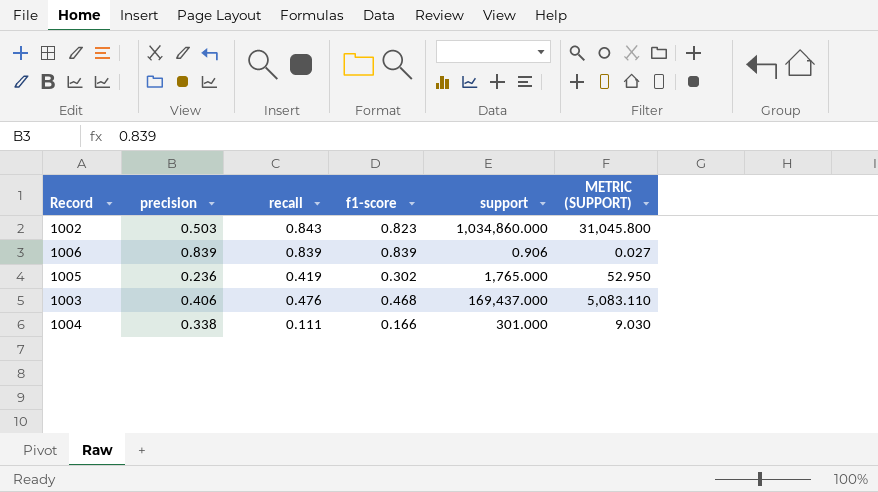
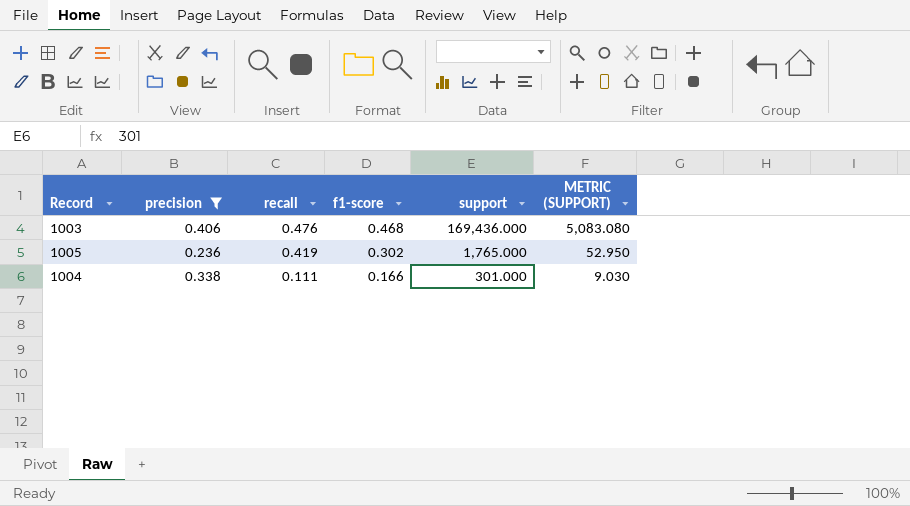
filter: none -> precision <= 0.406
row order: none -> recall descending
1003 | support: 169,437.000 -> 169,436.000
1003 | METRIC (SUPPORT): 5,083.110 -> 5,083.080

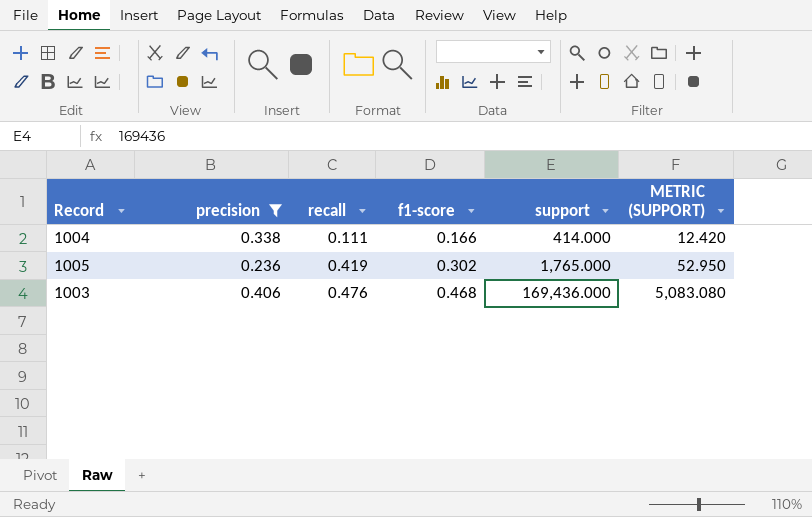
row order: recall descending -> recall ascending
1004 | support: 301.000 -> 414.000
1004 | METRIC (SUPPORT): 9.030 -> 12.420

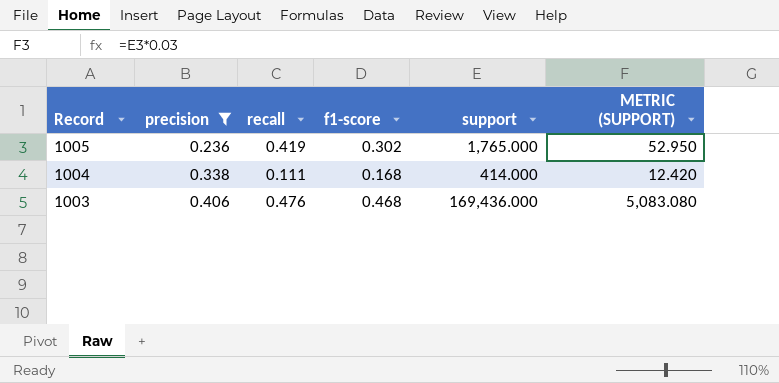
row order: recall ascending -> Record descending
1004 | f1-score: 0.166 -> 0.168

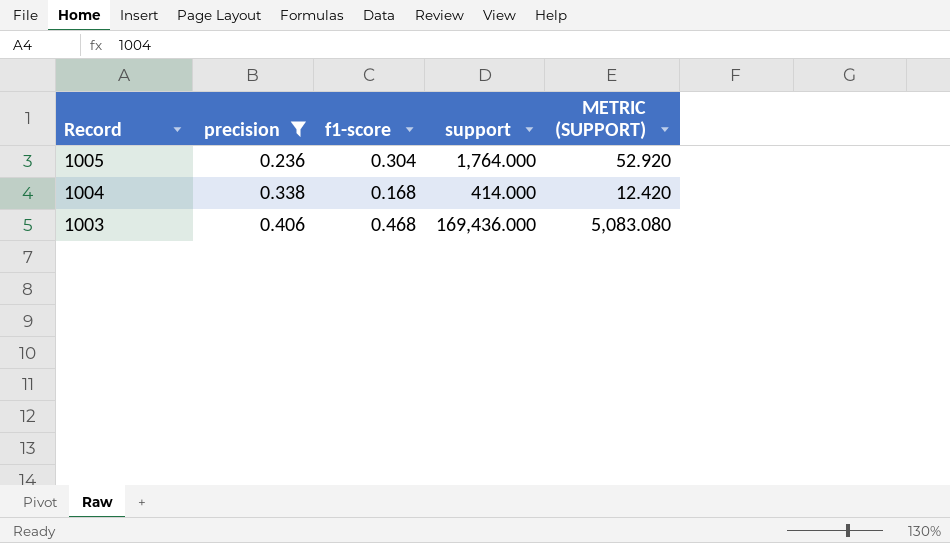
column recall | position: 3 -> none
1005 | f1-score: 0.302 -> 0.304
1005 | support: 1,765.000 -> 1,764.000
1005 | METRIC (SUPPORT): 52.950 -> 52.920

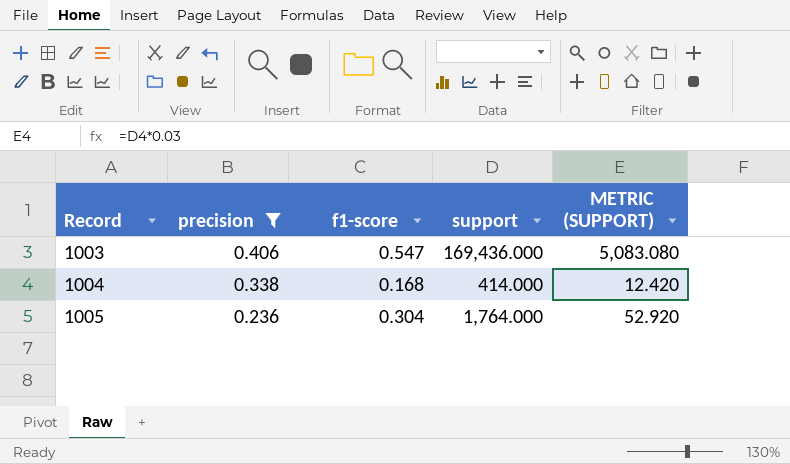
row order: Record descending -> Record ascending
1003 | f1-score: 0.468 -> 0.547

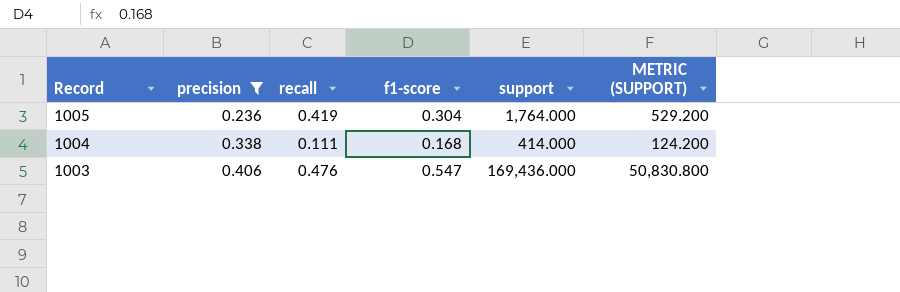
row order: Record ascending -> Record descending
column recall | position: none -> 3
column METRIC (SUPPORT) | formula: [support] * 0.03 -> [support] * 0.3

